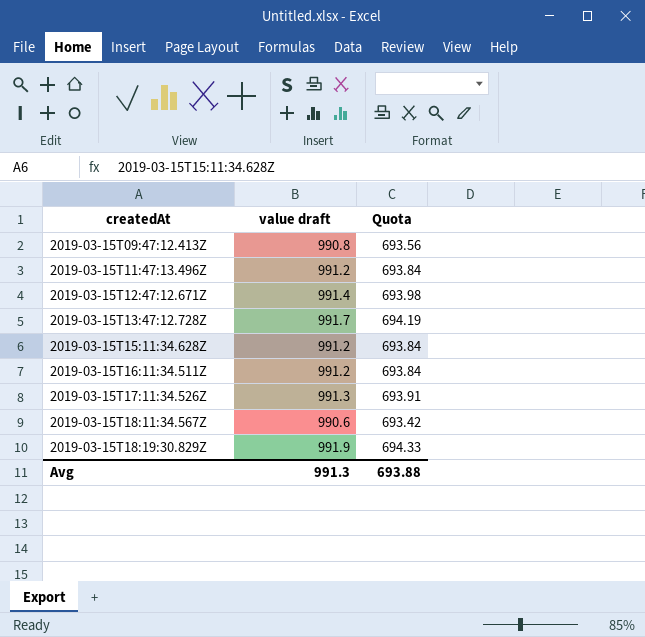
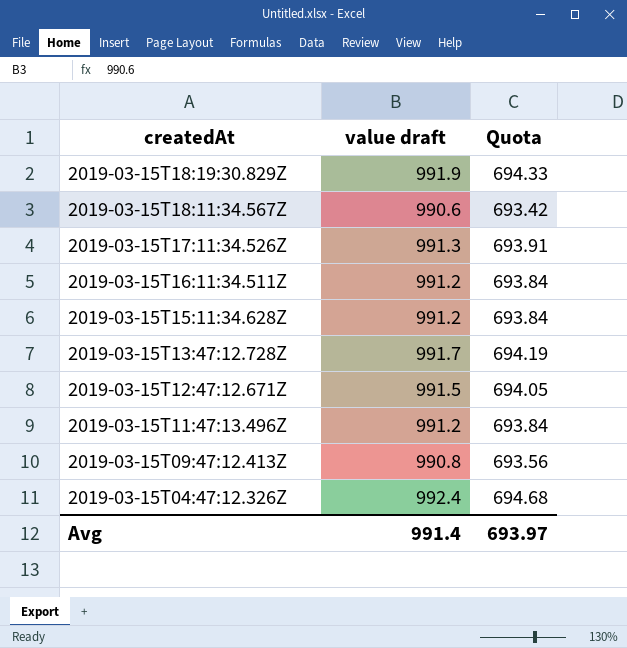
row order: createdAt ascending -> createdAt descending
2019-03-15T12:47:12.671Z | value draft: 991.4 -> 991.5
2019-03-15T12:47:12.671Z | Quota: 693.98 -> 694.05
row 2019-03-15T04:47:12.326Z: none -> 992.4 | 694.68
Avg | value draft: 991.3 -> 991.4
Avg | Quota: 693.88 -> 693.97

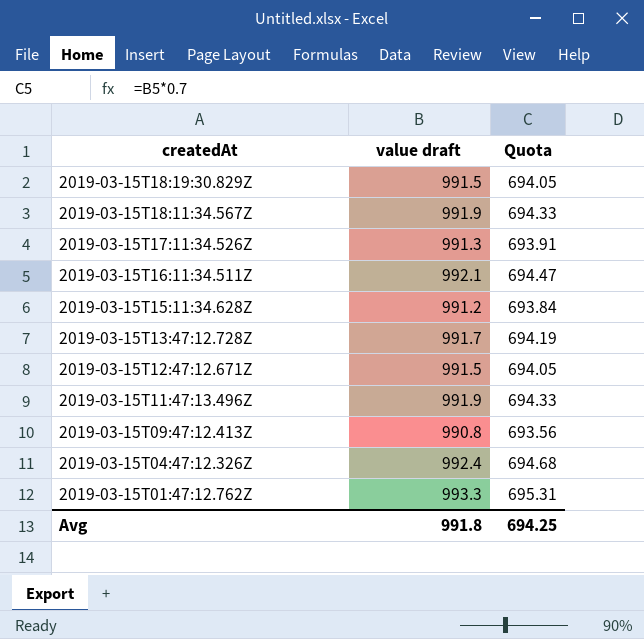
2019-03-15T18:19:30.829Z | value draft: 991.9 -> 991.5
2019-03-15T18:19:30.829Z | Quota: 694.33 -> 694.05
2019-03-15T18:11:34.567Z | value draft: 990.6 -> 991.9
2019-03-15T18:11:34.567Z | Quota: 693.42 -> 694.33
2019-03-15T16:11:34.511Z | value draft: 991.2 -> 992.1
2019-03-15T16:11:34.511Z | Quota: 693.84 -> 694.47
2019-03-15T11:47:13.496Z | value draft: 991.2 -> 991.9
2019-03-15T11:47:13.496Z | Quota: 693.84 -> 694.33
row 2019-03-15T01:47:12.762Z: none -> 993.3 | 695.31
Avg | value draft: 991.4 -> 991.8
Avg | Quota: 693.97 -> 694.25

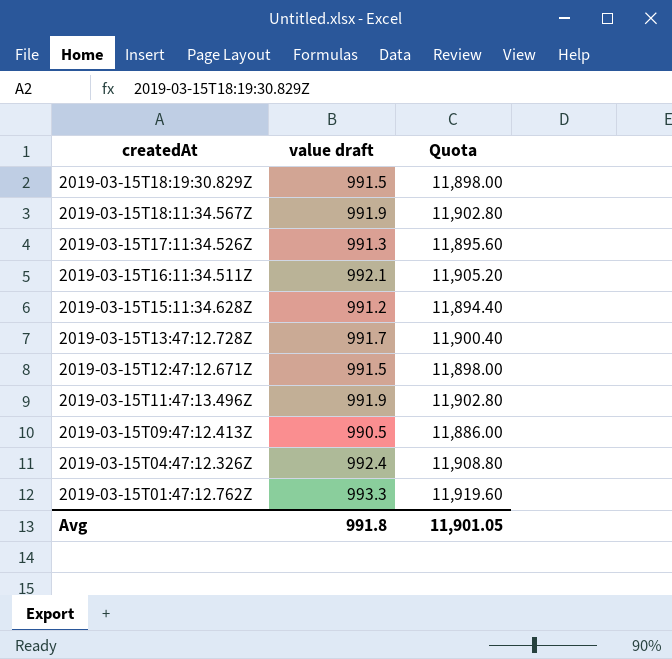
column Quota | formula: [value draft] * 0.7 -> [value draft] * 12
2019-03-15T09:47:12.413Z | value draft: 990.8 -> 990.5
Avg | Quota: 694.25 -> 11,901.05

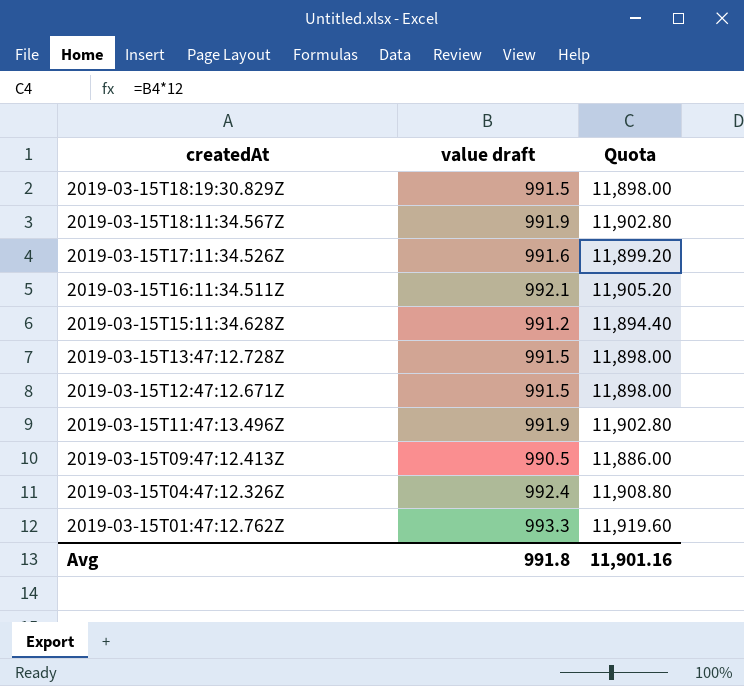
2019-03-15T17:11:34.526Z | value draft: 991.3 -> 991.6
2019-03-15T17:11:34.526Z | Quota: 11,895.60 -> 11,899.20
2019-03-15T13:47:12.728Z | value draft: 991.7 -> 991.5
2019-03-15T13:47:12.728Z | Quota: 11,900.40 -> 11,898.00
Avg | Quota: 11,901.05 -> 11,901.16

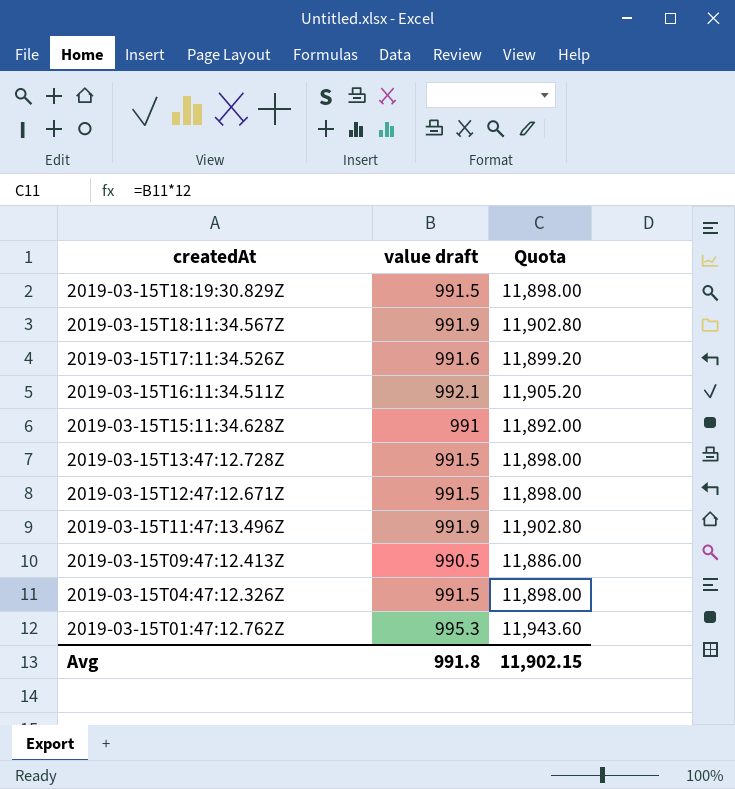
2019-03-15T15:11:34.628Z | value draft: 991.2 -> 991
2019-03-15T15:11:34.628Z | Quota: 11,894.40 -> 11,892.00
2019-03-15T04:47:12.326Z | value draft: 992.4 -> 991.5
2019-03-15T04:47:12.326Z | Quota: 11,908.80 -> 11,898.00
2019-03-15T01:47:12.762Z | value draft: 993.3 -> 995.3
2019-03-15T01:47:12.762Z | Quota: 11,919.60 -> 11,943.60
Avg | Quota: 11,901.16 -> 11,902.15

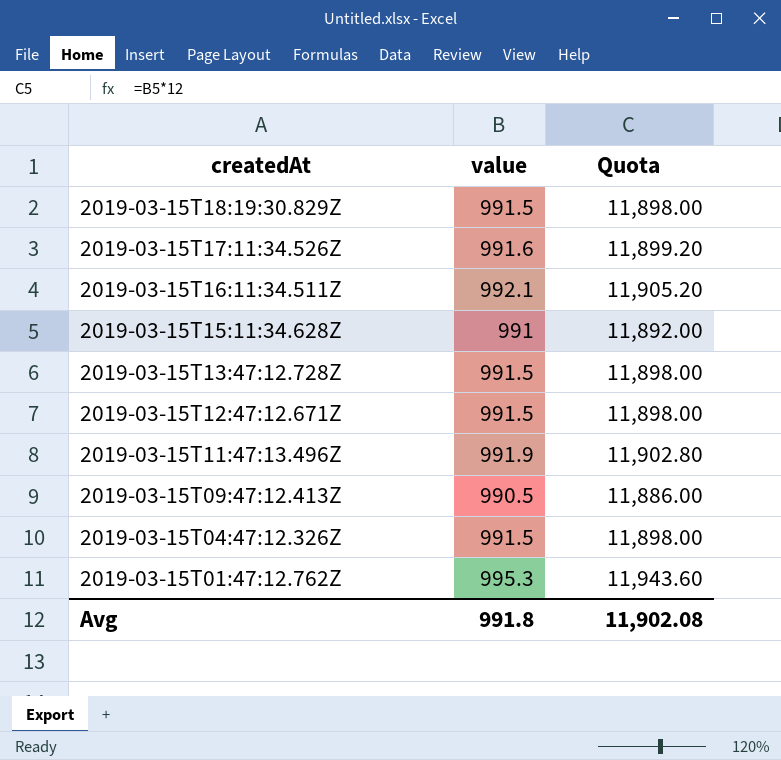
column name: value draft -> value
row 2019-03-15T18:11:34.567Z: 991.9 | 11,902.80 -> none
Avg | Quota: 11,902.15 -> 11,902.08

